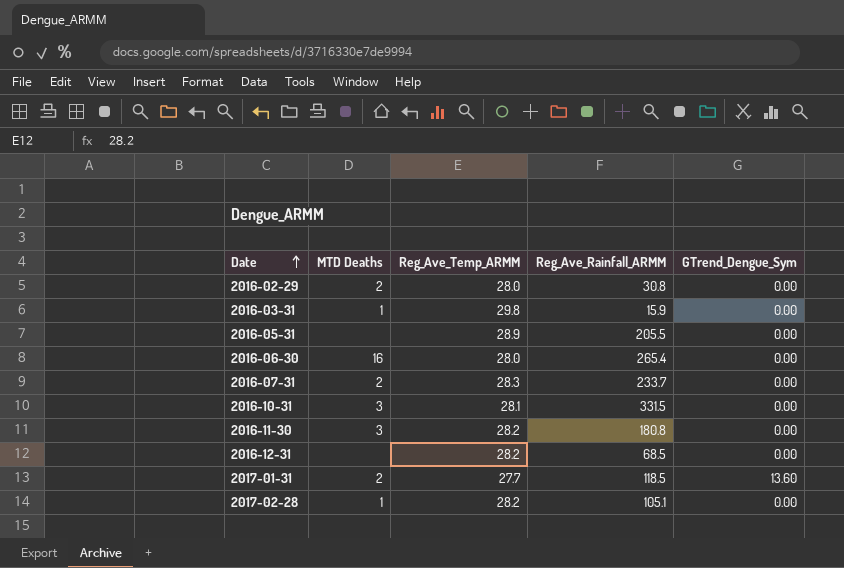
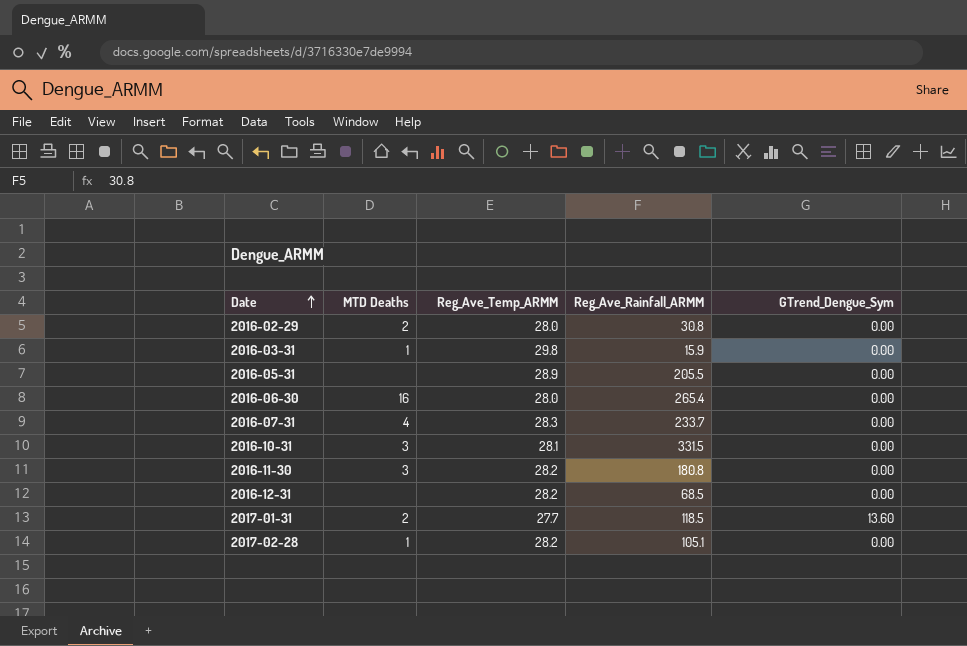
2016-07-31 | MTD Deaths: 2 -> 4

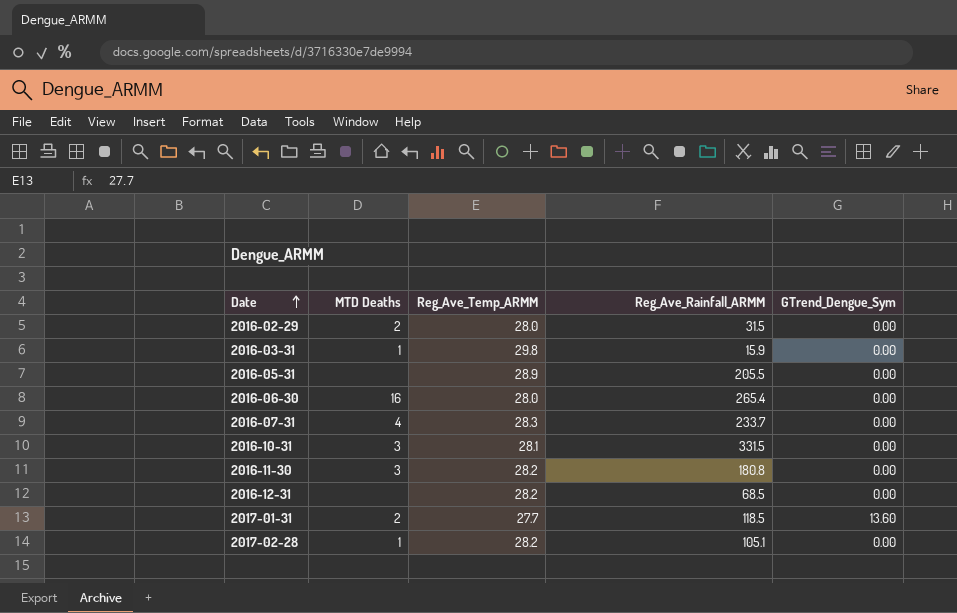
2016-02-29 | Reg_Ave_Rainfall_ARMM: 30.8 -> 31.5

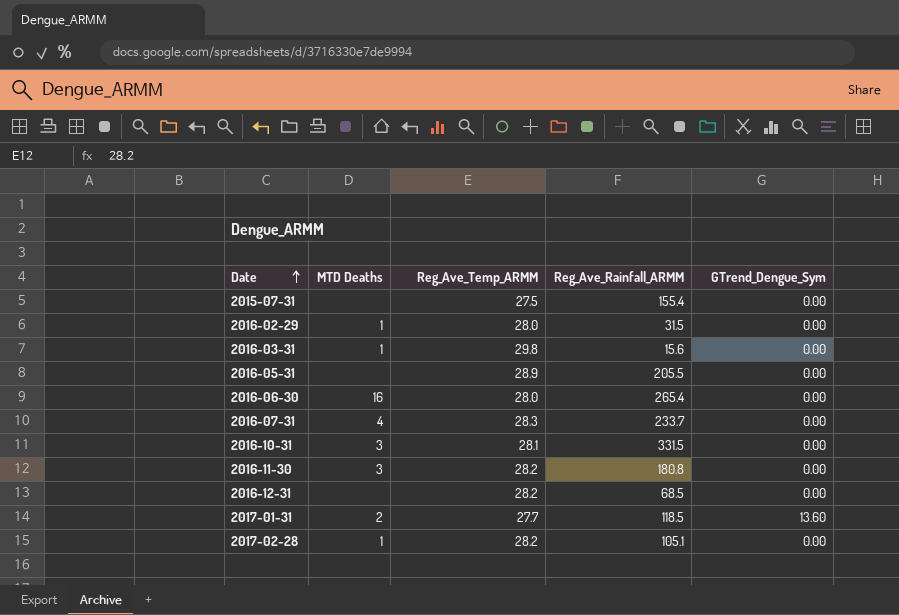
row 2015-07-31: none -> none | 27.5 | 155.4 | 0.00
2016-02-29 | MTD Deaths: 2 -> 1
2016-03-31 | Reg_Ave_Rainfall_ARMM: 15.9 -> 15.6

